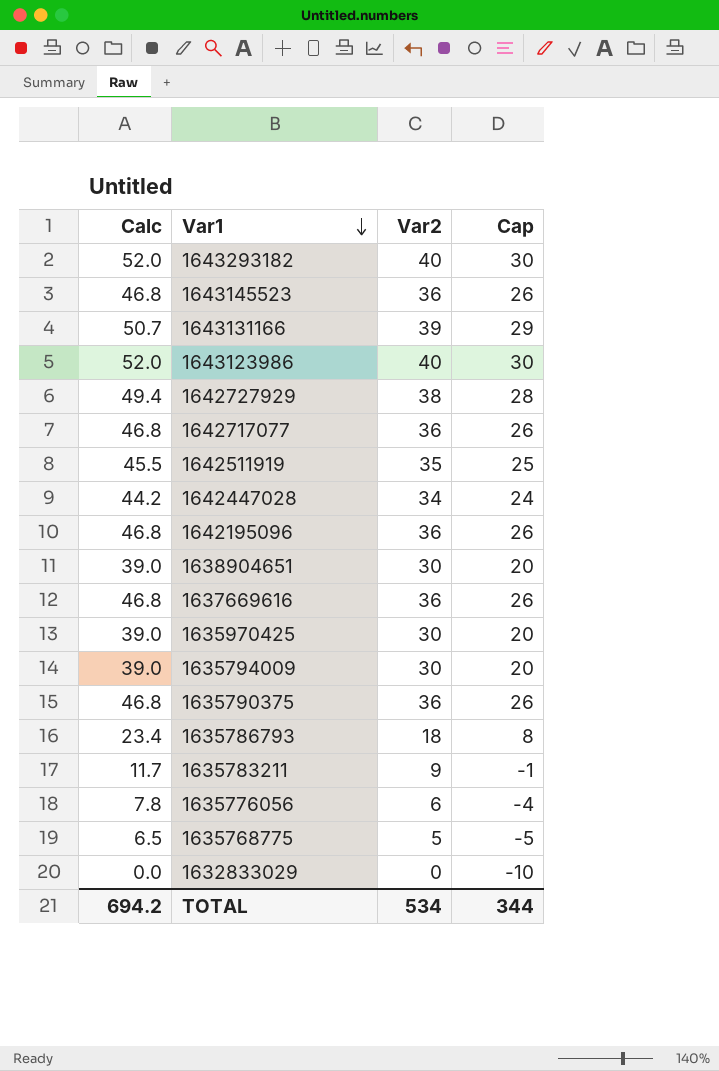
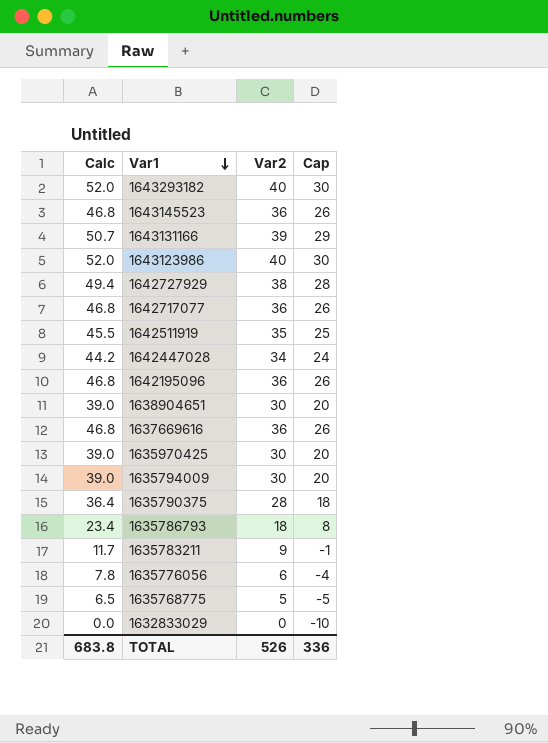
1635790375 | Calc: 46.8 -> 36.4
1635790375 | Var2: 36 -> 28
1635790375 | Cap: 26 -> 18
TOTAL | Calc: 694.2 -> 683.8
TOTAL | Var2: 534 -> 526
TOTAL | Cap: 344 -> 336

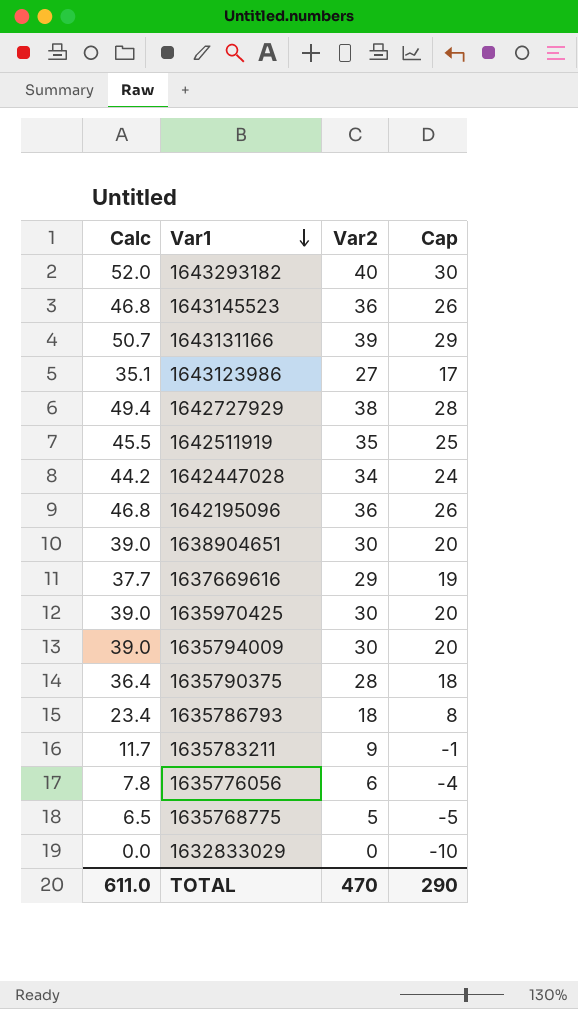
row 1642717077: 46.8 | 36 | 26 -> none
1643123986 | Calc: 52.0 -> 35.1
1643123986 | Var2: 40 -> 27
1643123986 | Cap: 30 -> 17
1637669616 | Calc: 46.8 -> 37.7
1637669616 | Var2: 36 -> 29
1637669616 | Cap: 26 -> 19
TOTAL | Calc: 683.8 -> 611.0
TOTAL | Var2: 526 -> 470
TOTAL | Cap: 336 -> 290

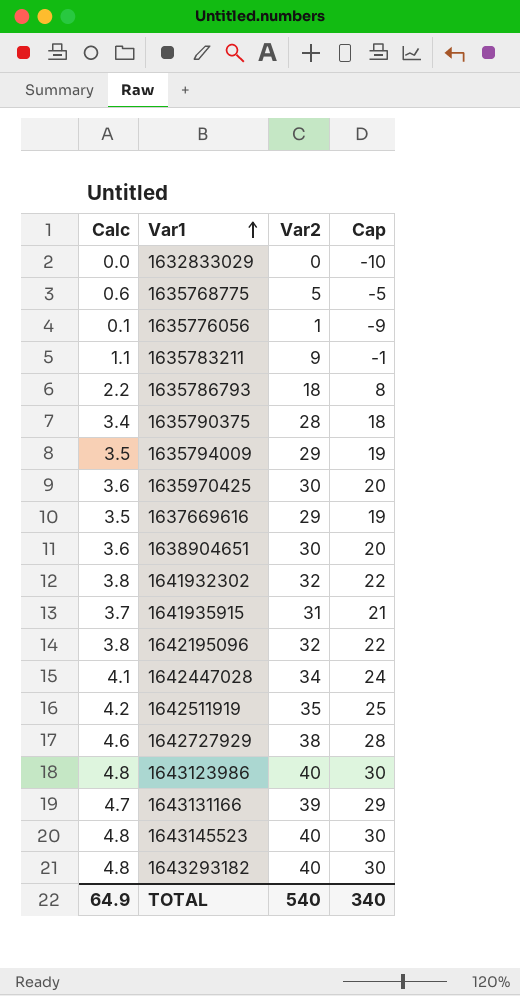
row order: Var1 descending -> Var1 ascending
column Calc | formula: [Var2] * 1.3 -> [Var2] * 0.12
1635776056 | Var2: 6 -> 1
1635776056 | Cap: -4 -> -9
1635794009 | Var2: 30 -> 29
1635794009 | Cap: 20 -> 19
row 1641932302: none -> 3.8 | 32 | 22
row 1641935915: none -> 3.7 | 31 | 21
1642195096 | Var2: 36 -> 32
1642195096 | Cap: 26 -> 22
1643123986 | Var2: 27 -> 40
1643123986 | Cap: 17 -> 30
1643145523 | Var2: 36 -> 40
1643145523 | Cap: 26 -> 30
TOTAL | Calc: 611.0 -> 64.9
TOTAL | Var2: 470 -> 540
TOTAL | Cap: 290 -> 340

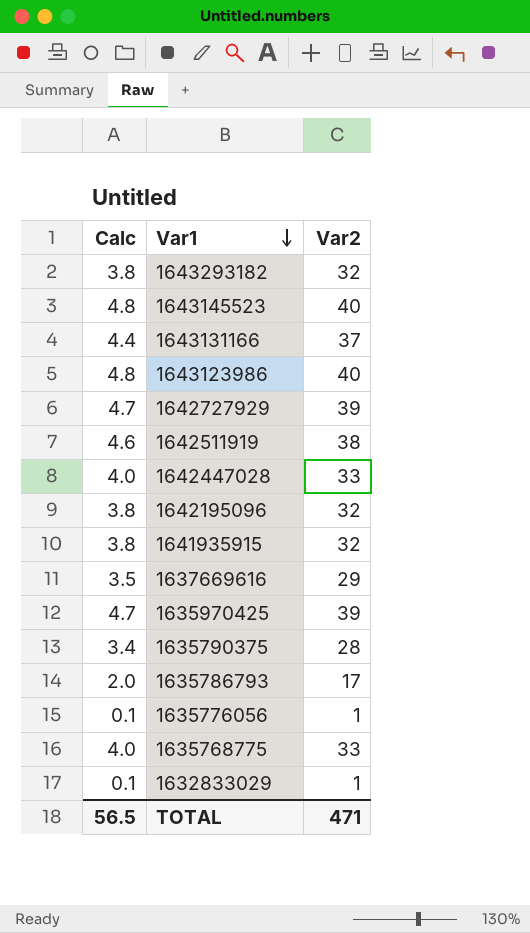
row order: Var1 ascending -> Var1 descending
column Cap | formula: [Var2] - 10 -> none
row 1635783211: 1.1 | 9 | -1 -> none
row 1635794009: 3.5 | 29 | 19 -> none
row 1638904651: 3.6 | 30 | 20 -> none
row 1641932302: 3.8 | 32 | 22 -> none
1643293182 | Calc: 4.8 -> 3.8
1643293182 | Var2: 40 -> 32
1643131166 | Calc: 4.7 -> 4.4
1643131166 | Var2: 39 -> 37
1642727929 | Calc: 4.6 -> 4.7
1642727929 | Var2: 38 -> 39
1642511919 | Calc: 4.2 -> 4.6
1642511919 | Var2: 35 -> 38
1642447028 | Calc: 4.1 -> 4.0
1642447028 | Var2: 34 -> 33
1641935915 | Calc: 3.7 -> 3.8
1641935915 | Var2: 31 -> 32
1635970425 | Calc: 3.6 -> 4.7
1635970425 | Var2: 30 -> 39
1635786793 | Calc: 2.2 -> 2.0
1635786793 | Var2: 18 -> 17
1635768775 | Calc: 0.6 -> 4.0
1635768775 | Var2: 5 -> 33
1632833029 | Calc: 0.0 -> 0.1
1632833029 | Var2: 0 -> 1
TOTAL | Calc: 64.9 -> 56.5
TOTAL | Var2: 540 -> 471

